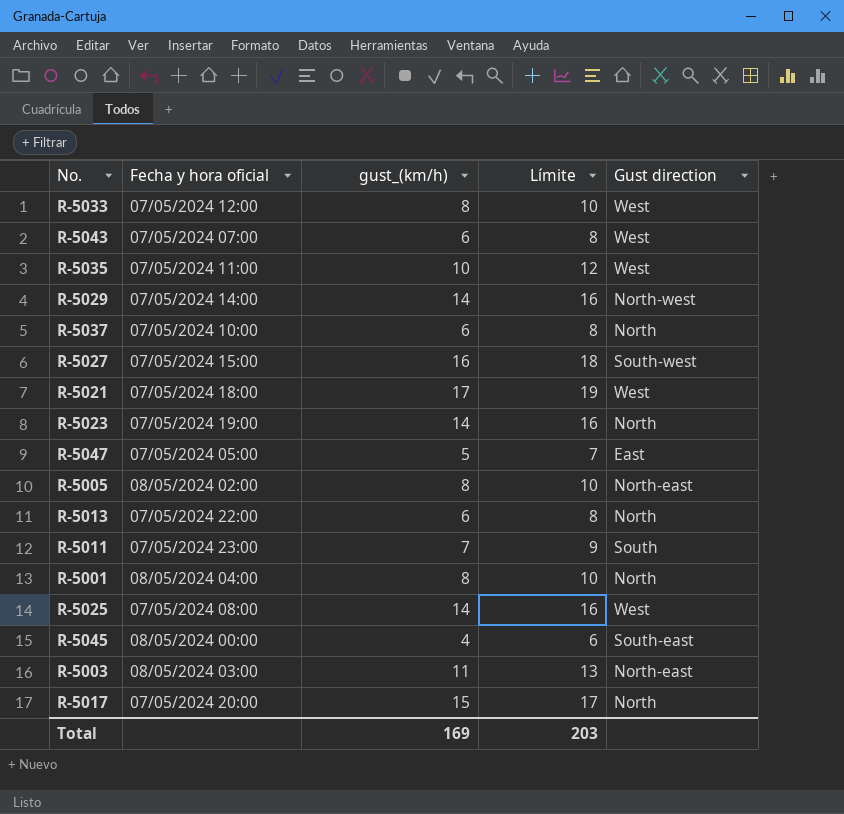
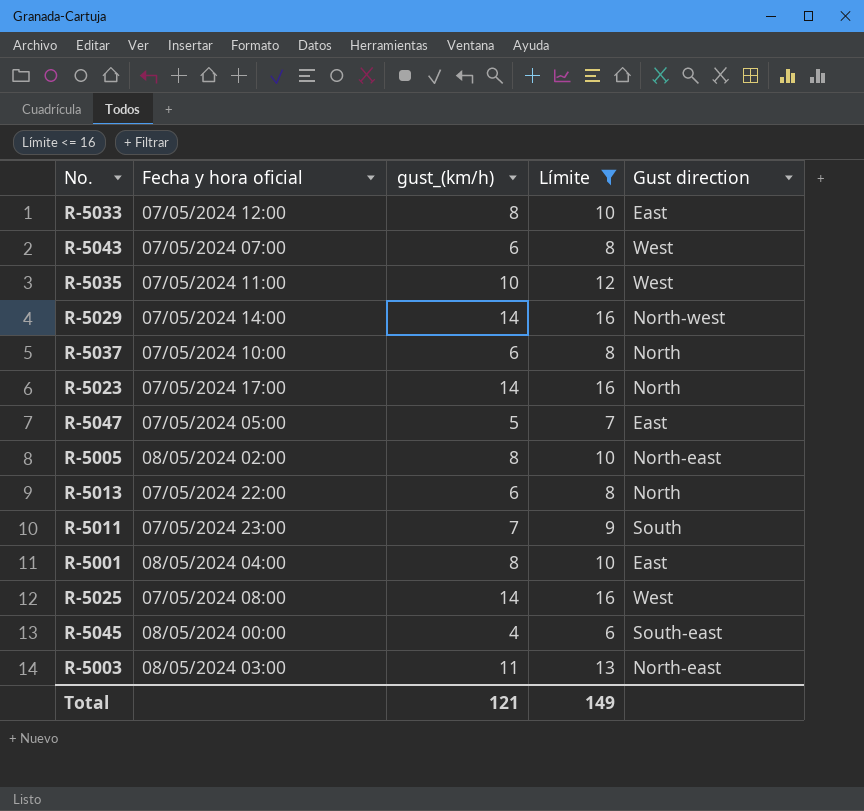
filter: none -> Límite <= 16
R-5033 | Gust direction: West -> East
R-5023 | Fecha y hora oficial: 07/05/2024 19:00 -> 07/05/2024 17:00
R-5001 | Gust direction: North -> East
Total | gust_(km/h): 169 -> 121
Total | Límite: 203 -> 149

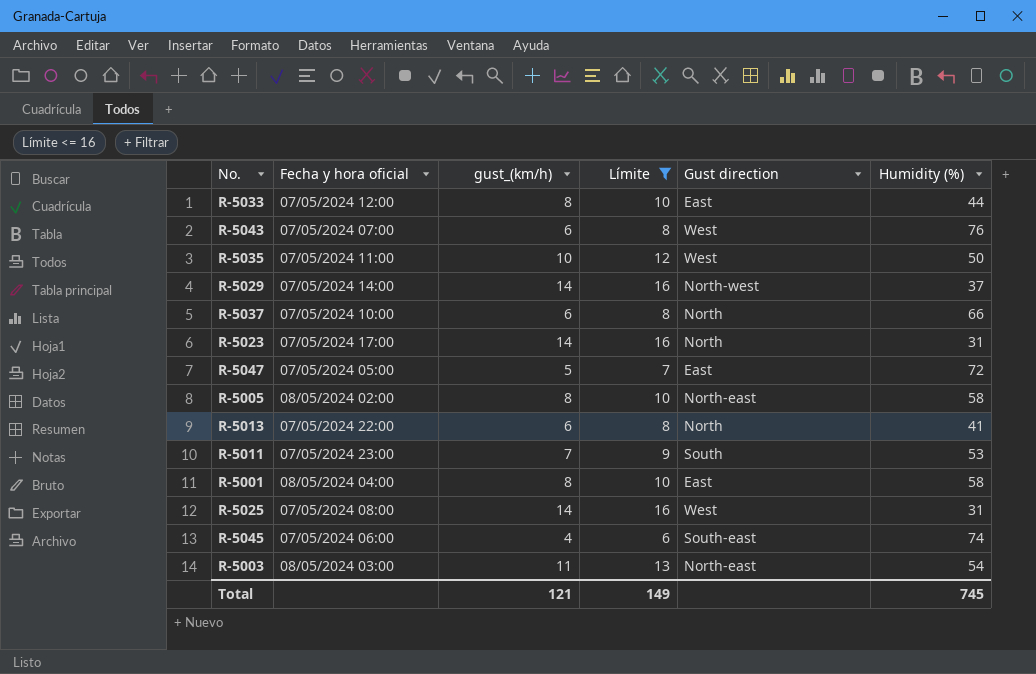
column Humidity (%) | position: none -> 6
R-5045 | Fecha y hora oficial: 08/05/2024 00:00 -> 07/05/2024 06:00

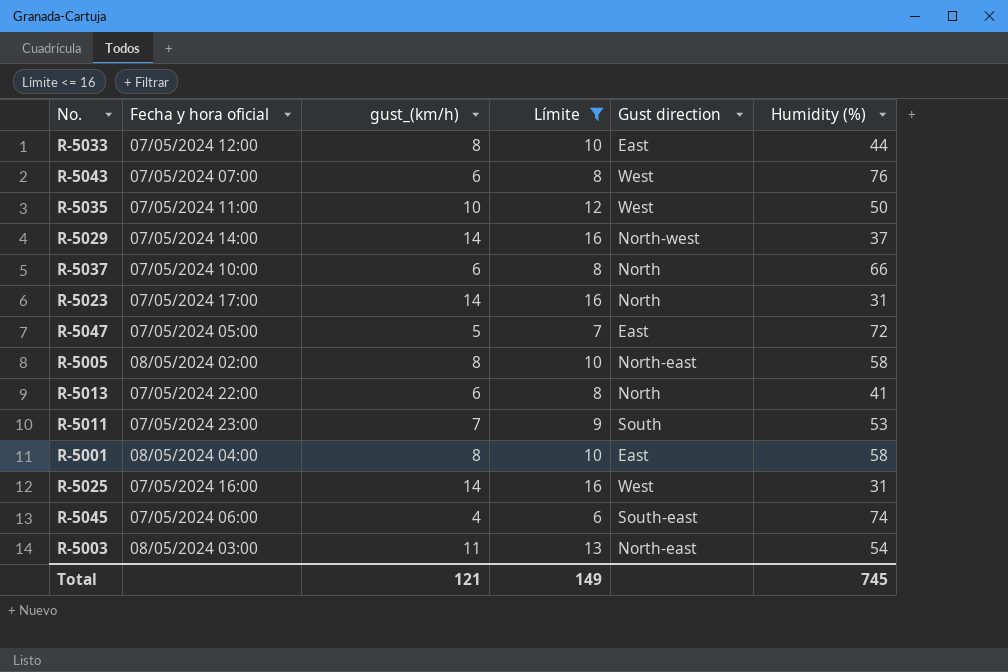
R-5025 | Fecha y hora oficial: 07/05/2024 08:00 -> 07/05/2024 16:00

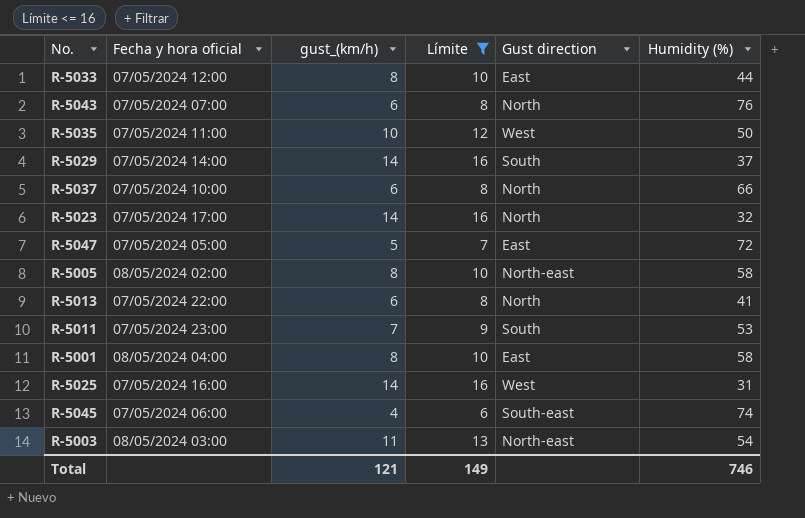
R-5043 | Gust direction: West -> North
R-5029 | Gust direction: North-west -> South
R-5023 | Humidity (%): 31 -> 32
Total | Humidity (%): 745 -> 746

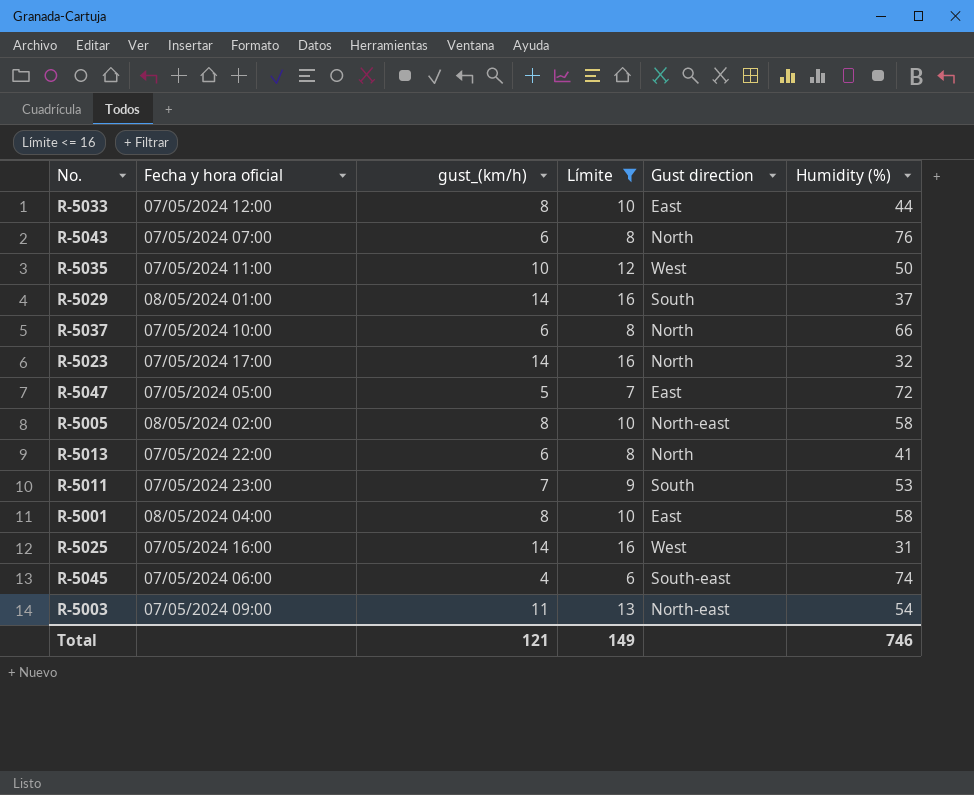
R-5029 | Fecha y hora oficial: 07/05/2024 14:00 -> 08/05/2024 01:00
R-5003 | Fecha y hora oficial: 08/05/2024 03:00 -> 07/05/2024 09:00

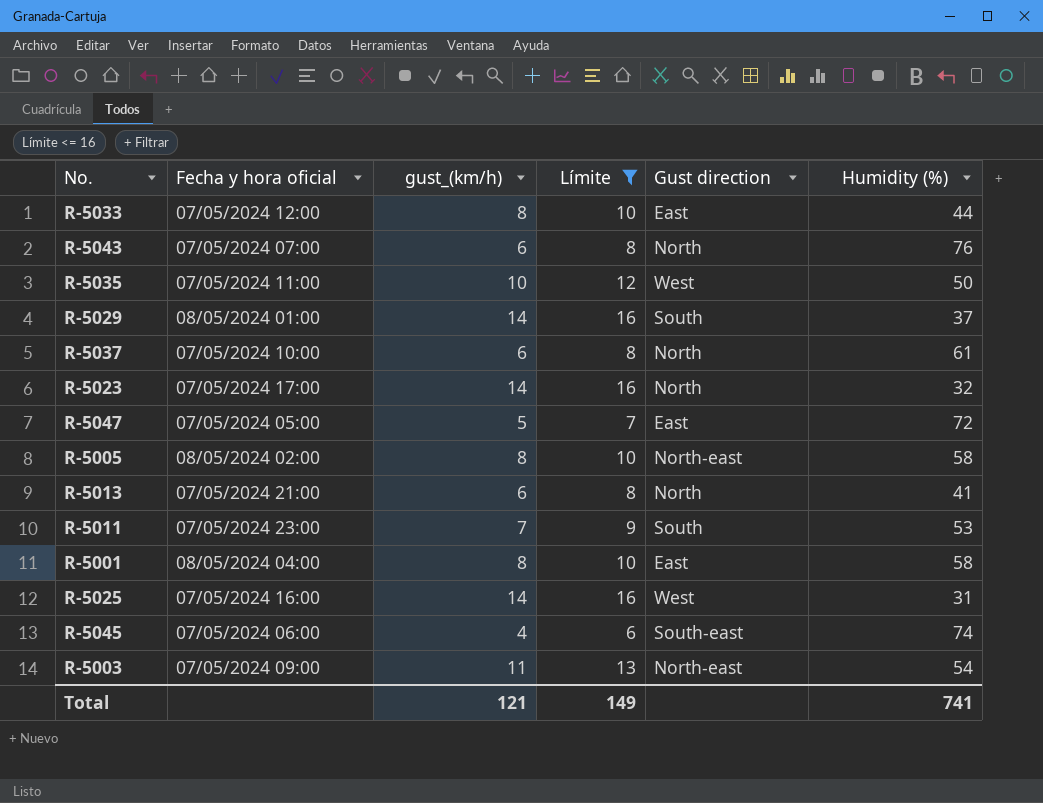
R-5037 | Humidity (%): 66 -> 61
R-5013 | Fecha y hora oficial: 07/05/2024 22:00 -> 07/05/2024 21:00
Total | Humidity (%): 746 -> 741

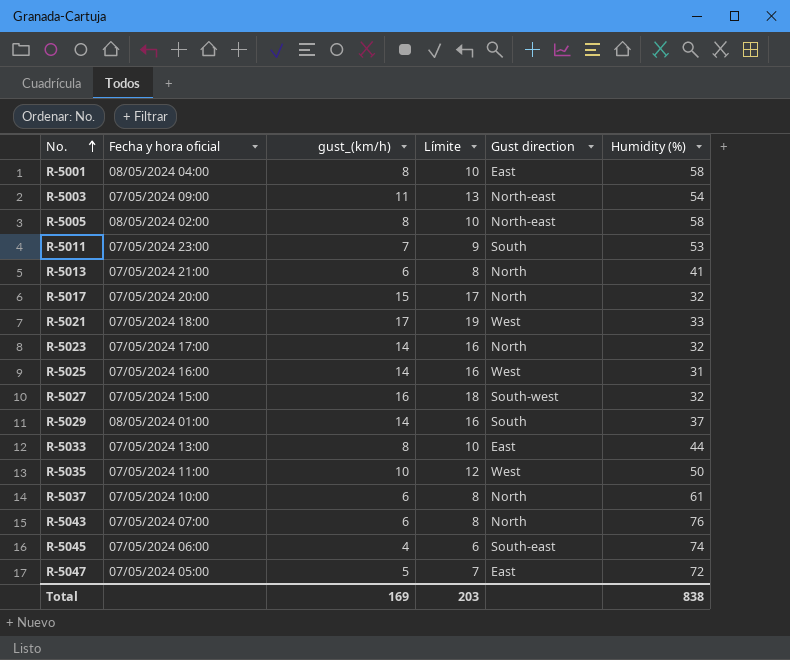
filter: Límite <= 16 -> none
row order: none -> No. ascending
R-5033 | Fecha y hora oficial: 07/05/2024 12:00 -> 07/05/2024 13:00
Total | gust_(km/h): 121 -> 169
Total | Límite: 149 -> 203
Total | Humidity (%): 741 -> 838

